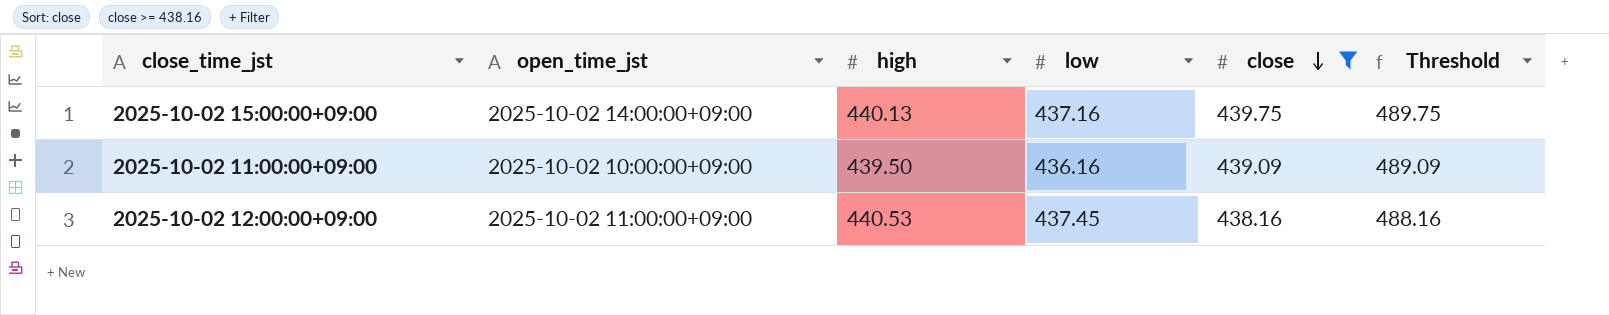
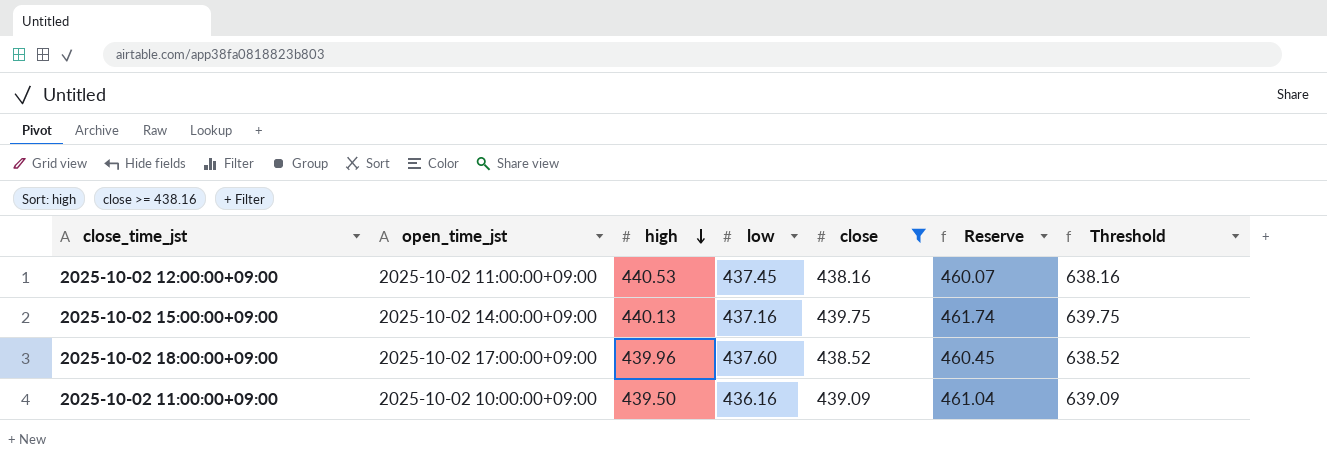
row order: close descending -> high descending
column Reserve | formula: none -> [close] * 1.05
column Threshold | formula: [close] + 50 -> [close] + 200
row 2025-10-02 18:00:00+09:00: none -> 2025-10-02 17:00:00+09:00 | 439.96 | 437.60 | 438.52 | 460.45 | 638.52

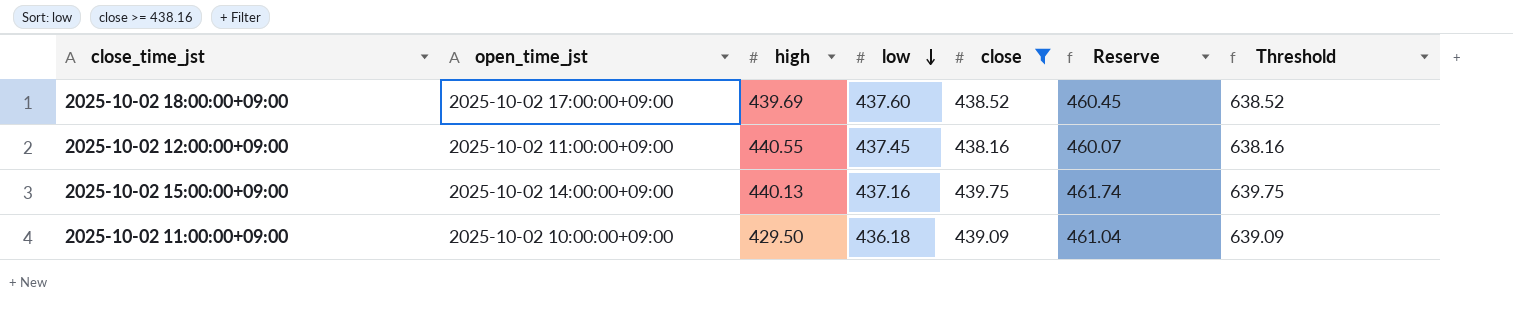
row order: high descending -> low descending
2025-10-02 18:00:00+09:00 | high: 439.96 -> 439.69
2025-10-02 12:00:00+09:00 | high: 440.53 -> 440.55
2025-10-02 11:00:00+09:00 | high: 439.50 -> 429.50
2025-10-02 11:00:00+09:00 | low: 436.16 -> 436.18

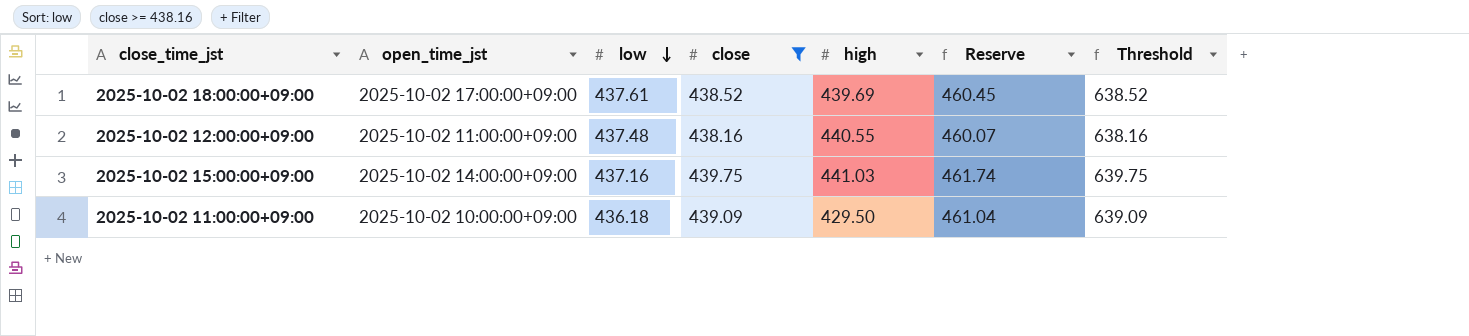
column high | position: 3 -> 5
2025-10-02 18:00:00+09:00 | low: 437.60 -> 437.61
2025-10-02 12:00:00+09:00 | low: 437.45 -> 437.48
2025-10-02 15:00:00+09:00 | high: 440.13 -> 441.03

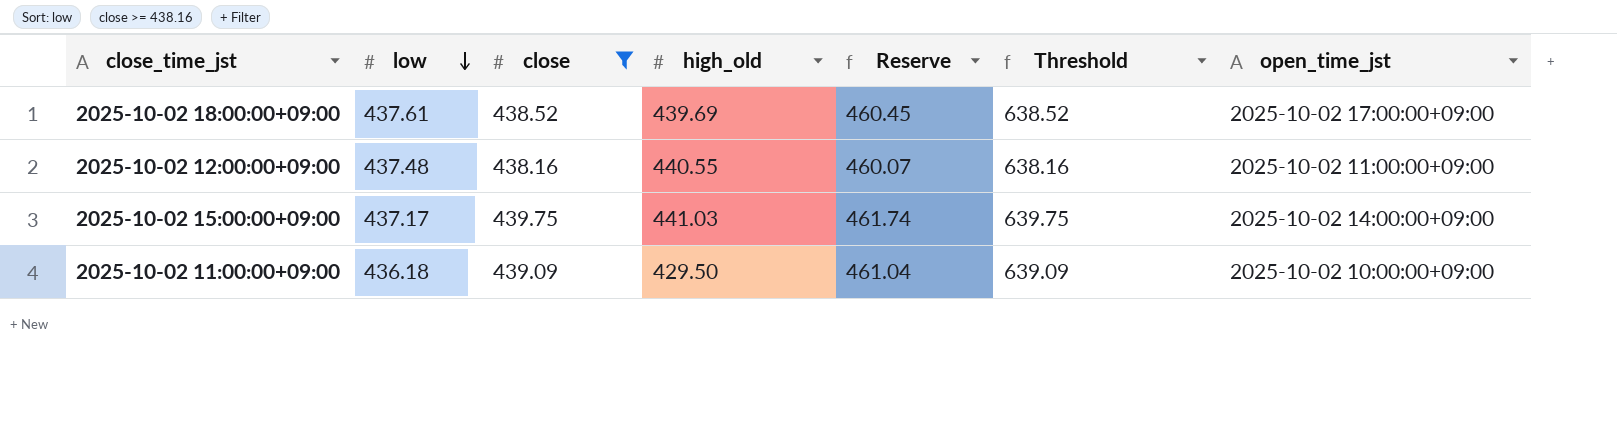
column name: high -> high_old
column open_time_jst | position: 2 -> 7
2025-10-02 15:00:00+09:00 | low: 437.16 -> 437.17

